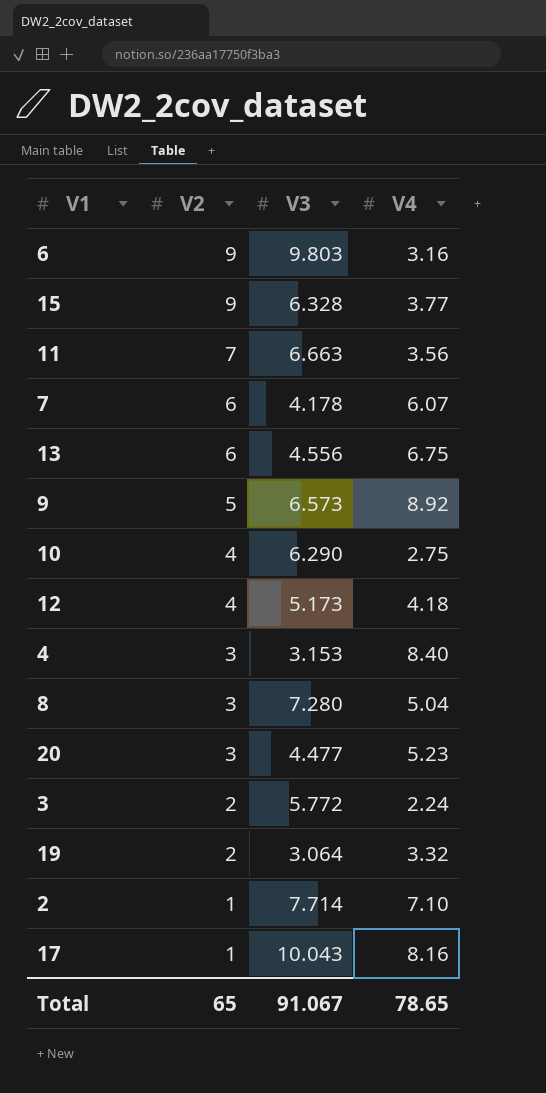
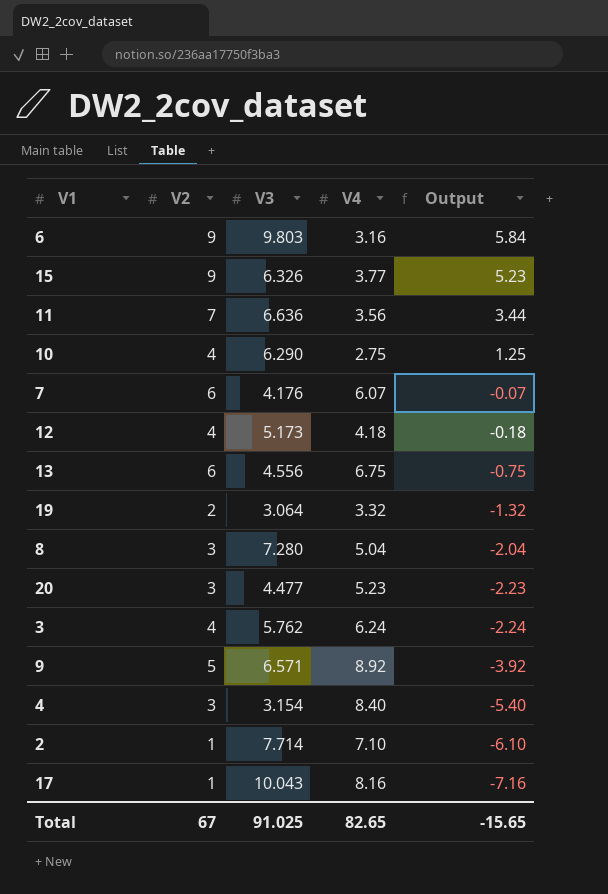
row order: V2 descending -> Output descending
column Output | formula: none -> [V2] - [V4]
15 | V3: 6.328 -> 6.326
11 | V3: 6.663 -> 6.636
7 | V3: 4.178 -> 4.176
3 | V2: 2 -> 4
3 | V3: 5.772 -> 5.762
3 | V4: 2.24 -> 6.24
9 | V3: 6.573 -> 6.571
4 | V3: 3.153 -> 3.154
Total | V2: 65 -> 67
Total | V3: 91.067 -> 91.025
Total | V4: 78.65 -> 82.65

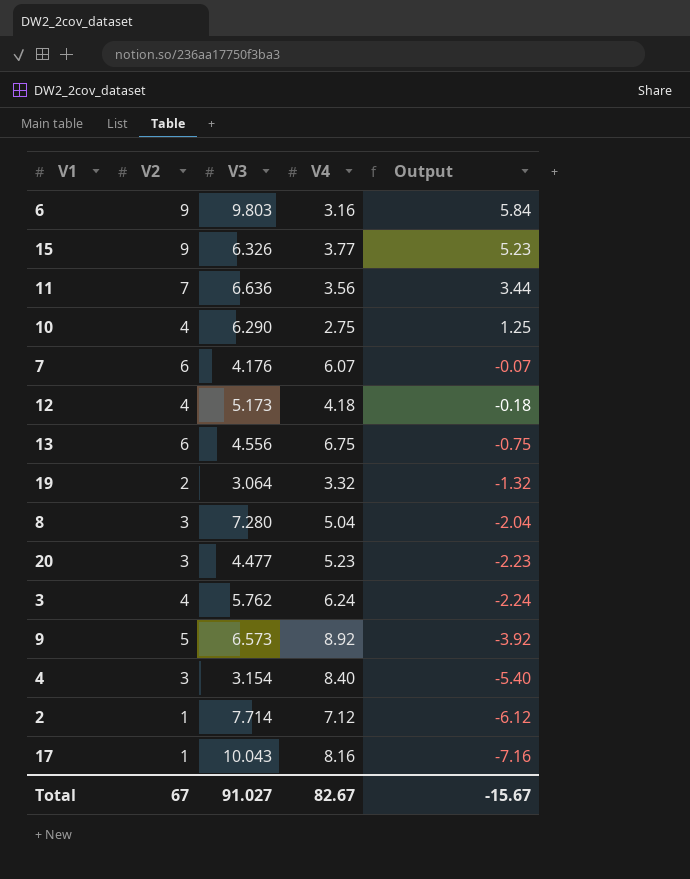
9 | V3: 6.571 -> 6.573
2 | V4: 7.10 -> 7.12
2 | Output: -6.10 -> -6.12
Total | V3: 91.025 -> 91.027
Total | V4: 82.65 -> 82.67
Total | Output: -15.65 -> -15.67

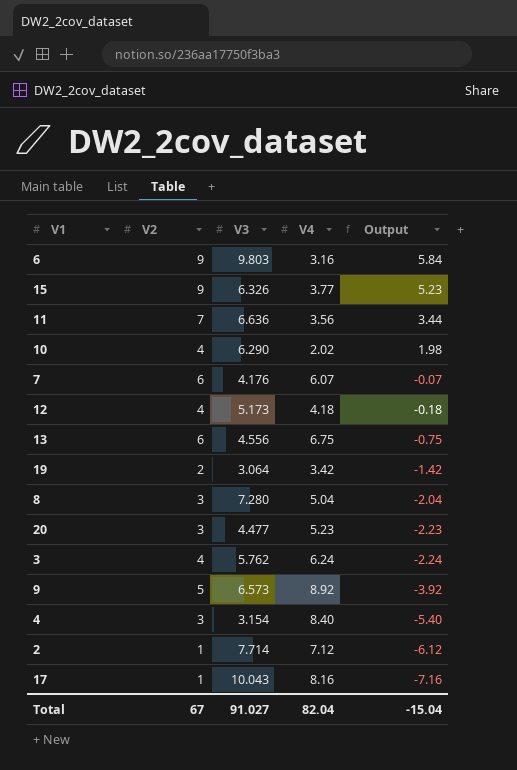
10 | V4: 2.75 -> 2.02
10 | Output: 1.25 -> 1.98
19 | V4: 3.32 -> 3.42
19 | Output: -1.32 -> -1.42
Total | V4: 82.67 -> 82.04
Total | Output: -15.67 -> -15.04

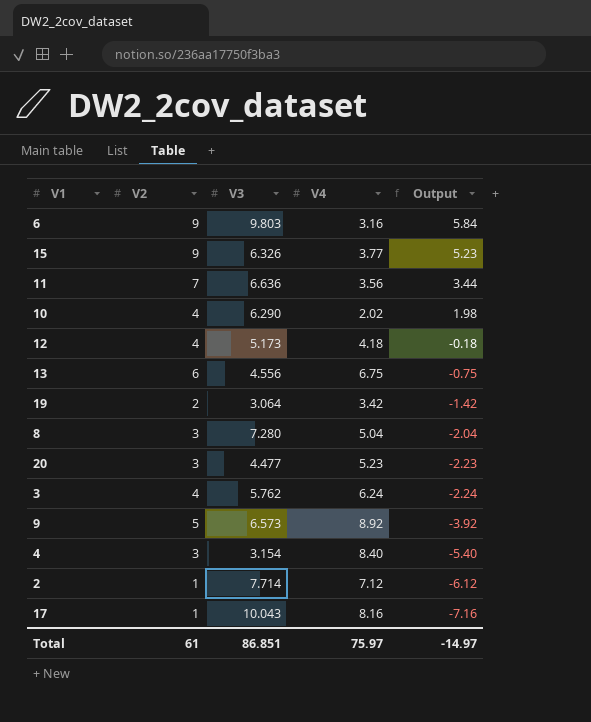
row 7: 6 | 4.176 | 6.07 | -0.07 -> none
Total | V2: 67 -> 61
Total | V3: 91.027 -> 86.851
Total | V4: 82.04 -> 75.97
Total | Output: -15.04 -> -14.97

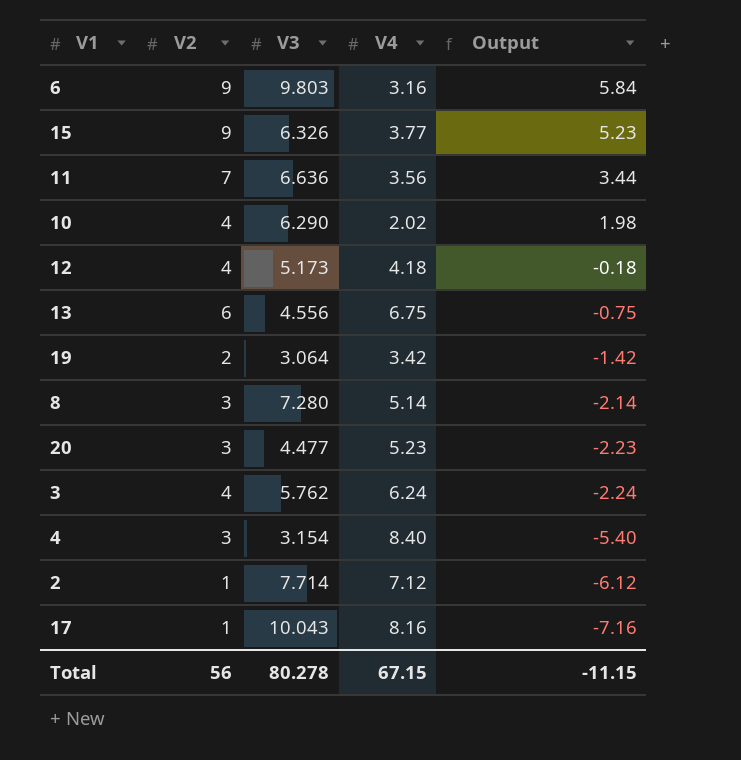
row 9: 5 | 6.573 | 8.92 | -3.92 -> none
8 | V4: 5.04 -> 5.14
8 | Output: -2.04 -> -2.14
Total | V2: 61 -> 56
Total | V3: 86.851 -> 80.278
Total | V4: 75.97 -> 67.15
Total | Output: -14.97 -> -11.15

